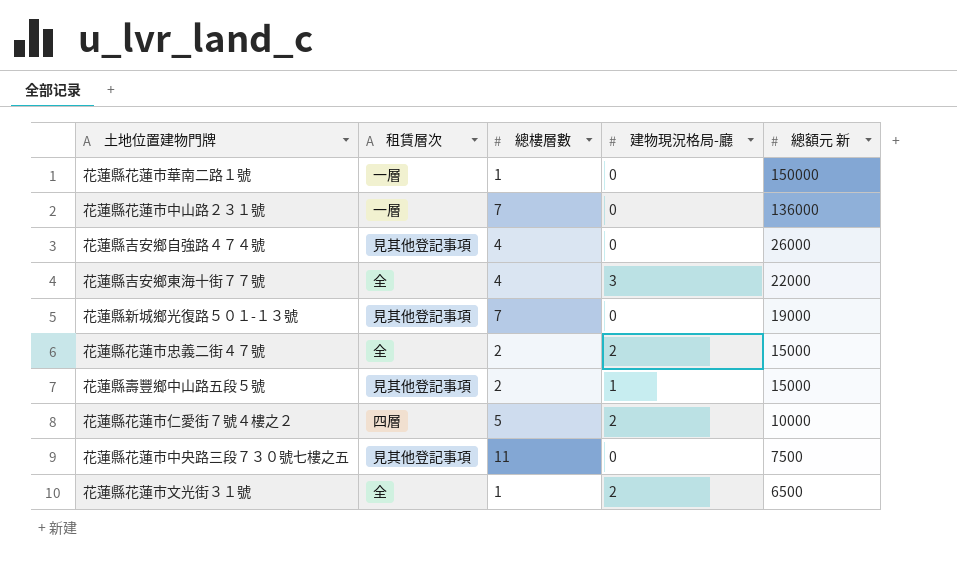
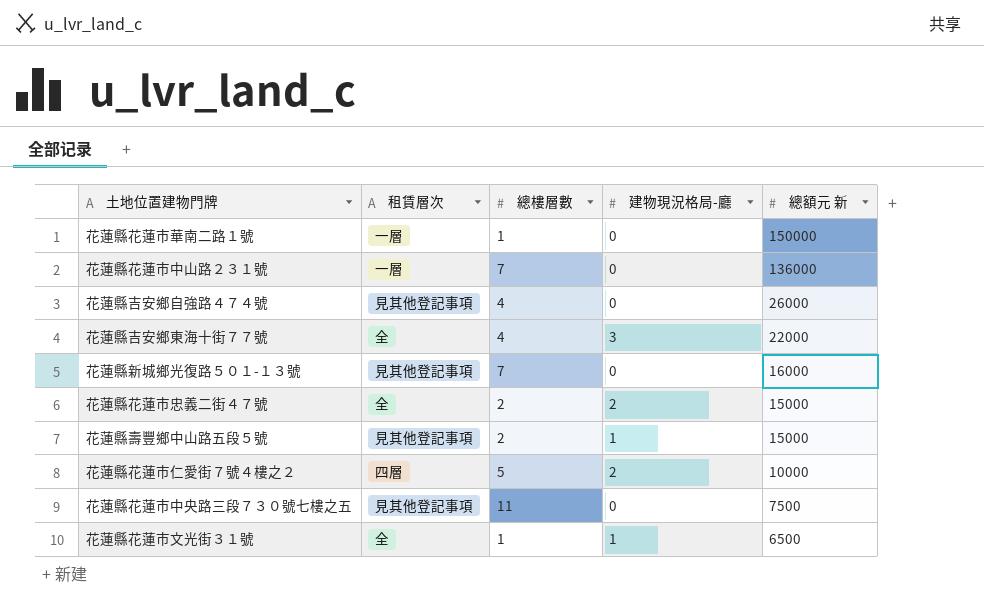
花蓮縣新城鄉光復路５０１-１３號 | 總額元 新: 19000 -> 16000
花蓮縣花蓮市文光街３１號 | 建物現況格局-廳: 2 -> 1

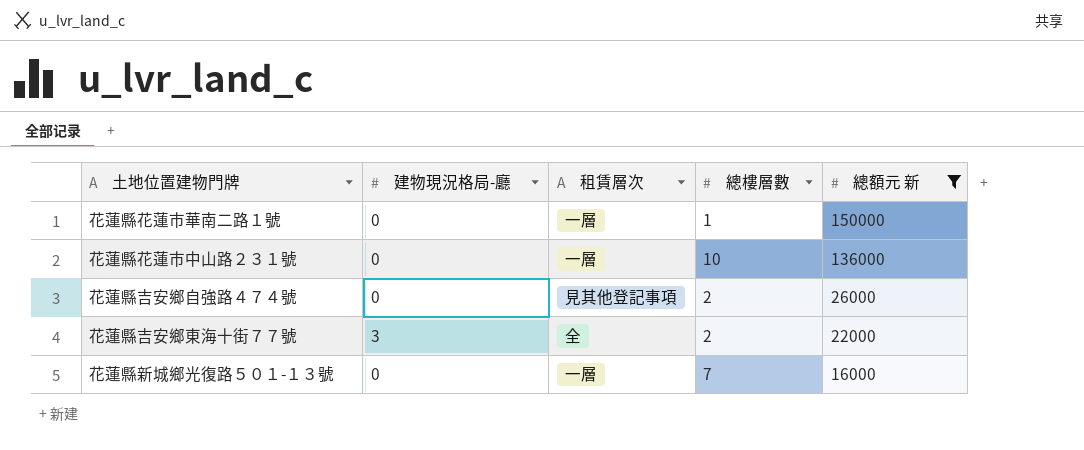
filter: none -> 總額元 新 >= 16000
column 建物現況格局-廳 | position: 4 -> 2
花蓮縣花蓮市中山路２３１號 | 總樓層數: 7 -> 10
花蓮縣吉安鄉自強路４７４號 | 總樓層數: 4 -> 2
花蓮縣吉安鄉東海十街７７號 | 總樓層數: 4 -> 2
花蓮縣新城鄉光復路５０１-１３號 | 租賃層次: 見其他登記事項 -> 一層

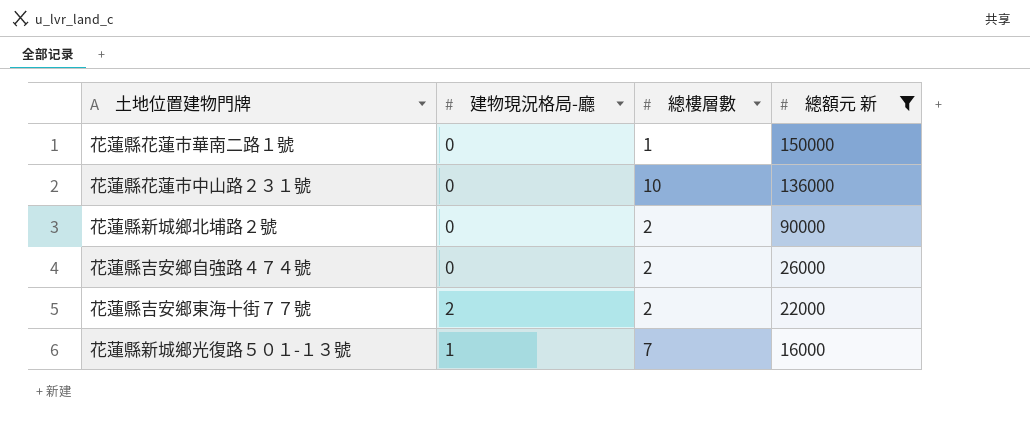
column 租賃層次 | position: 3 -> none
row 花蓮縣新城鄉北埔路２號: none -> 0 | 2 | 90000
花蓮縣吉安鄉東海十街７７號 | 建物現況格局-廳: 3 -> 2
花蓮縣新城鄉光復路５０１-１３號 | 建物現況格局-廳: 0 -> 1

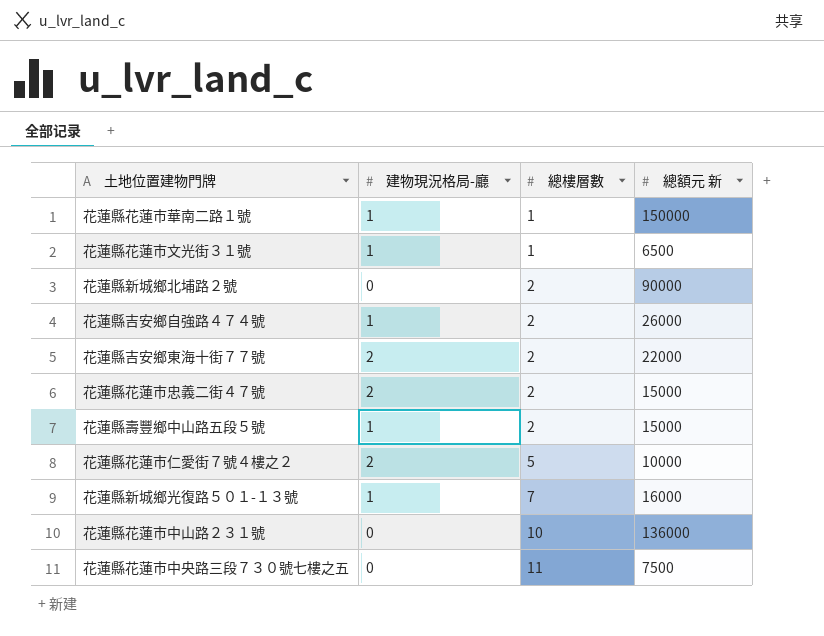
filter: 總額元 新 >= 16000 -> none
row order: 總額元 新 descending -> 總樓層數 ascending
花蓮縣花蓮市華南二路１號 | 建物現況格局-廳: 0 -> 1
花蓮縣吉安鄉自強路４７４號 | 建物現況格局-廳: 0 -> 1

